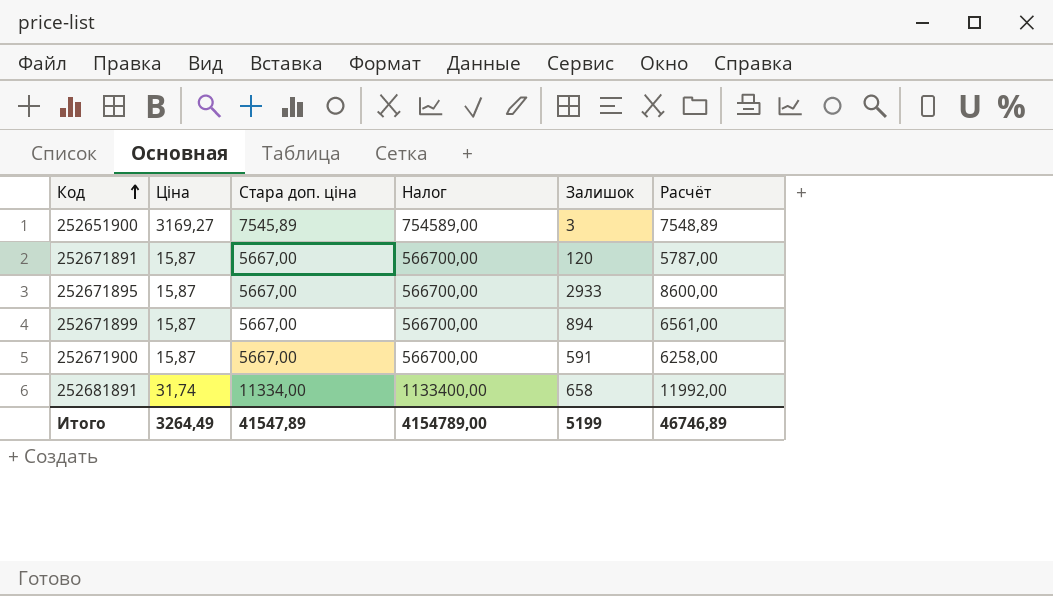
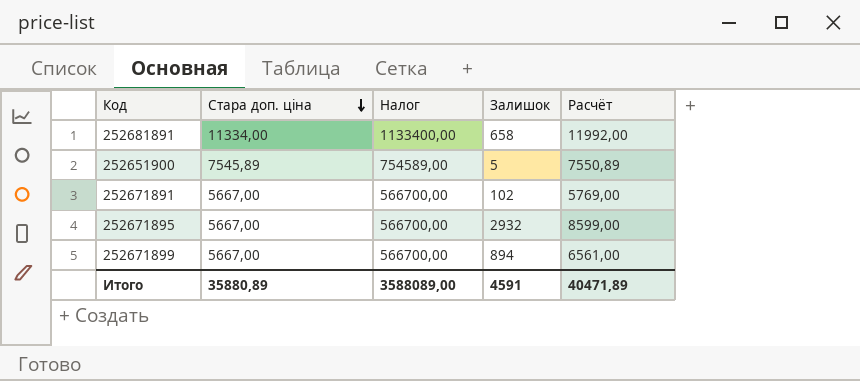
row order: Код ascending -> Стара доп. ціна descending
column Ціна | position: 2 -> none
row 252671900: 15,87 | 5667,00 | 566700,00 | 591 | 6258,00 -> none
252651900 | Залишок: 3 -> 5
252651900 | Расчёт: 7548,89 -> 7550,89
252671891 | Залишок: 120 -> 102
252671891 | Расчёт: 5787,00 -> 5769,00
252671895 | Залишок: 2933 -> 2932
252671895 | Расчёт: 8600,00 -> 8599,00
Итого | Стара доп. ціна: 41547,89 -> 35880,89
Итого | Налог: 4154789,00 -> 3588089,00
Итого | Залишок: 5199 -> 4591
Итого | Расчёт: 46746,89 -> 40471,89

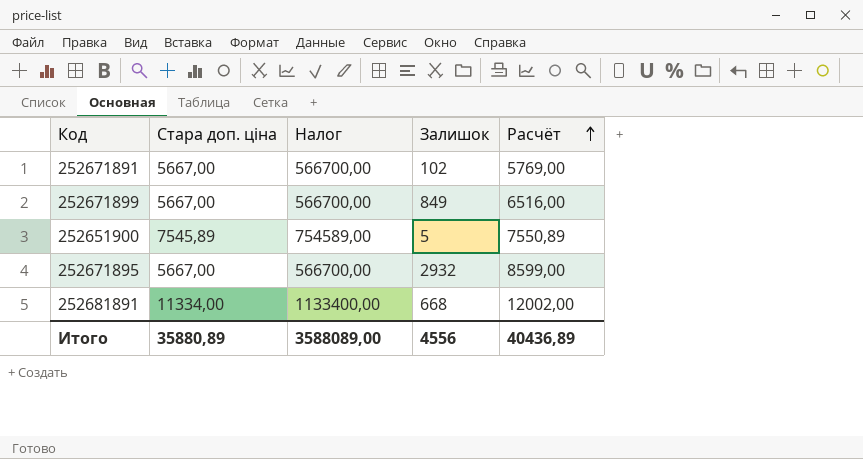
row order: Стара доп. ціна descending -> Расчёт ascending
252671899 | Залишок: 894 -> 849
252671899 | Расчёт: 6561,00 -> 6516,00
252681891 | Залишок: 658 -> 668
252681891 | Расчёт: 11992,00 -> 12002,00
Итого | Залишок: 4591 -> 4556
Итого | Расчёт: 40471,89 -> 40436,89

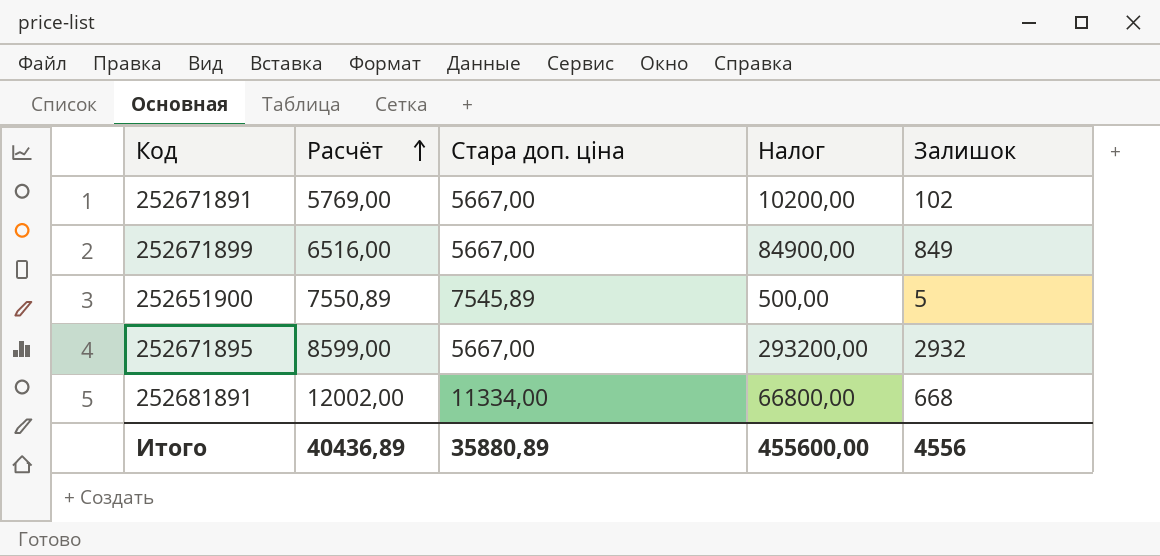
column Расчёт | position: 5 -> 2
column Налог | formula: [Стара доп. ціна] * 100 -> [Залишок] * 100
Итого | Налог: 3588089,00 -> 455600,00

